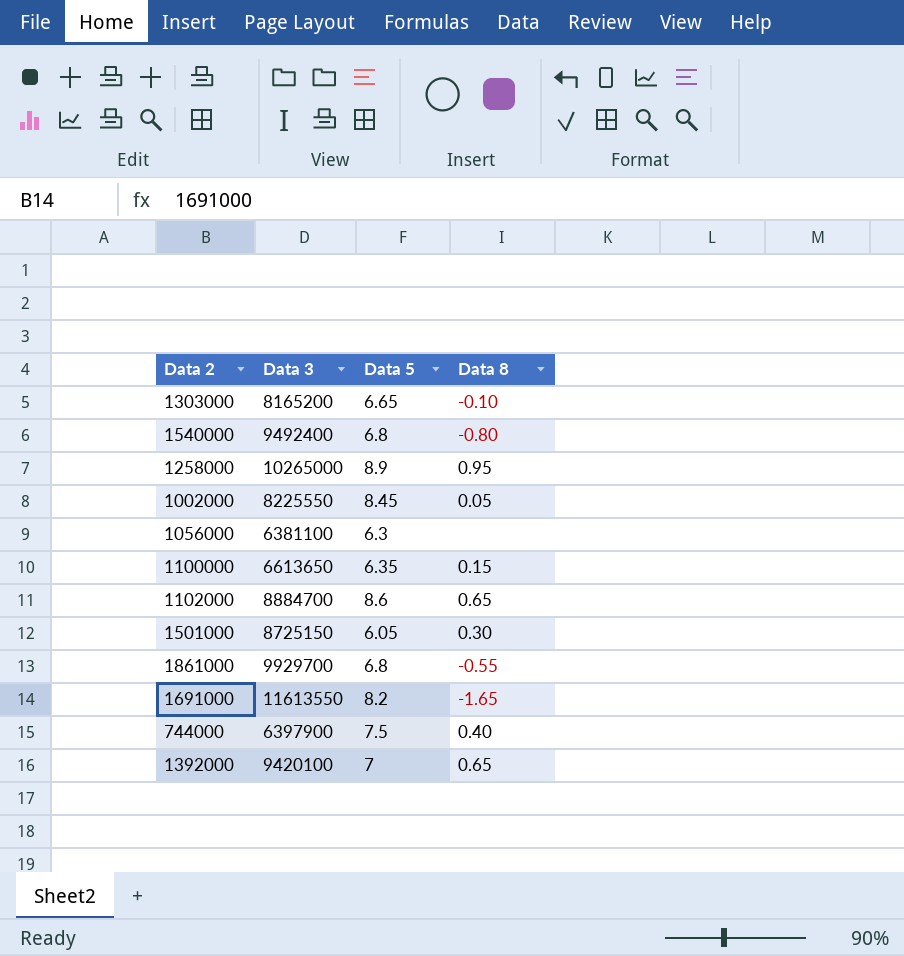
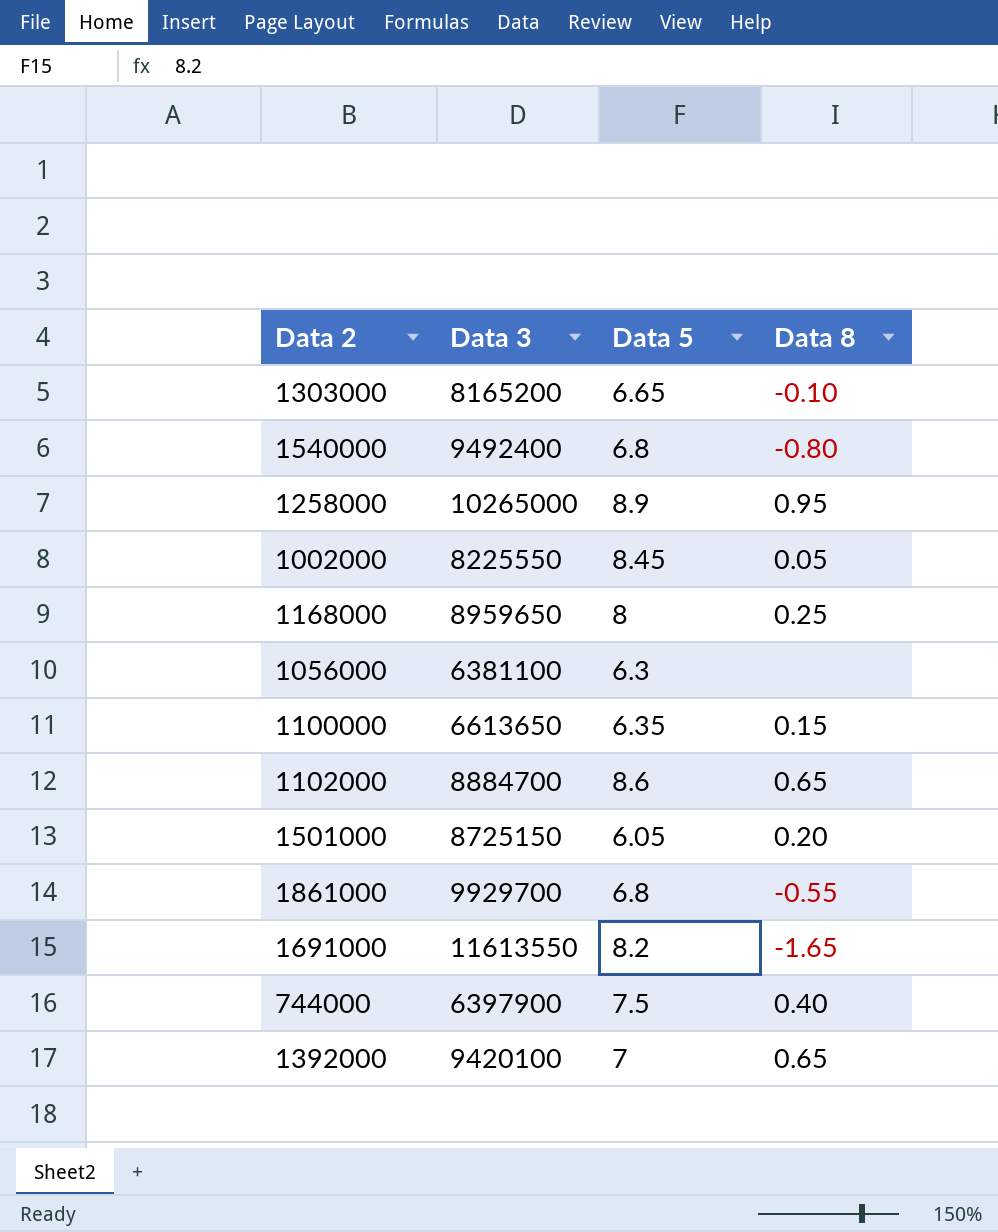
row 1168000: none -> 8959650 | 8 | 0.25
1501000 | Data 8: 0.30 -> 0.20

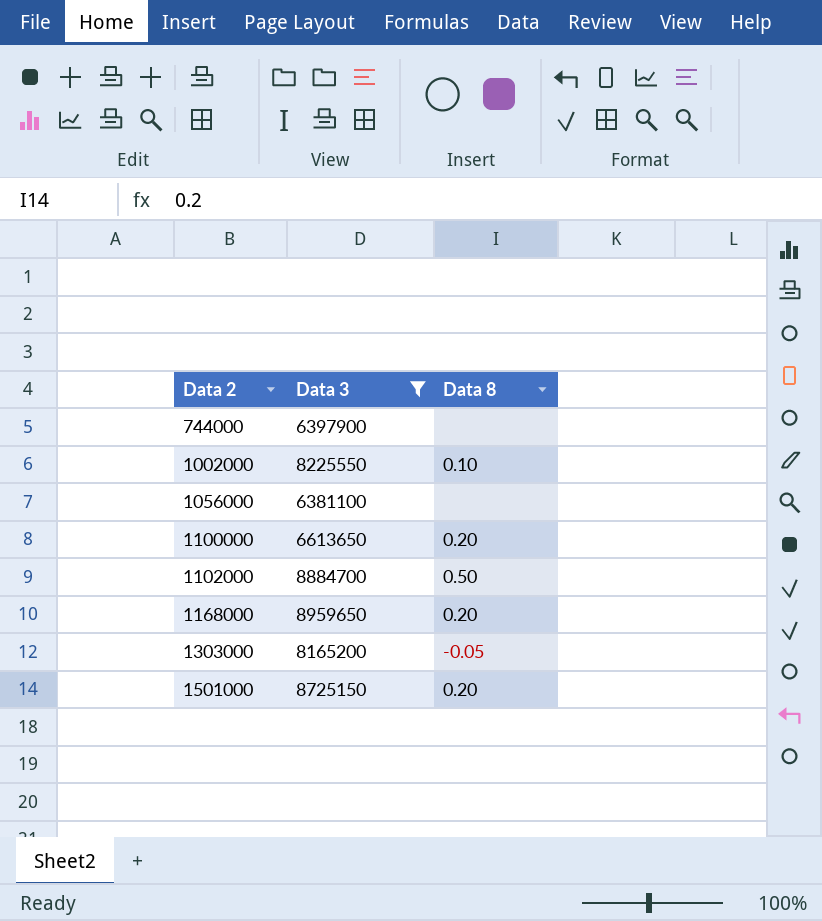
filter: none -> Data 3 <= 8959650
row order: none -> Data 2 ascending
column Data 5 | position: 3 -> none
744000 | Data 8: 0.40 -> none
1002000 | Data 8: 0.05 -> 0.10
1100000 | Data 8: 0.15 -> 0.20
1102000 | Data 8: 0.65 -> 0.50
1168000 | Data 8: 0.25 -> 0.20
1303000 | Data 8: -0.10 -> -0.05

